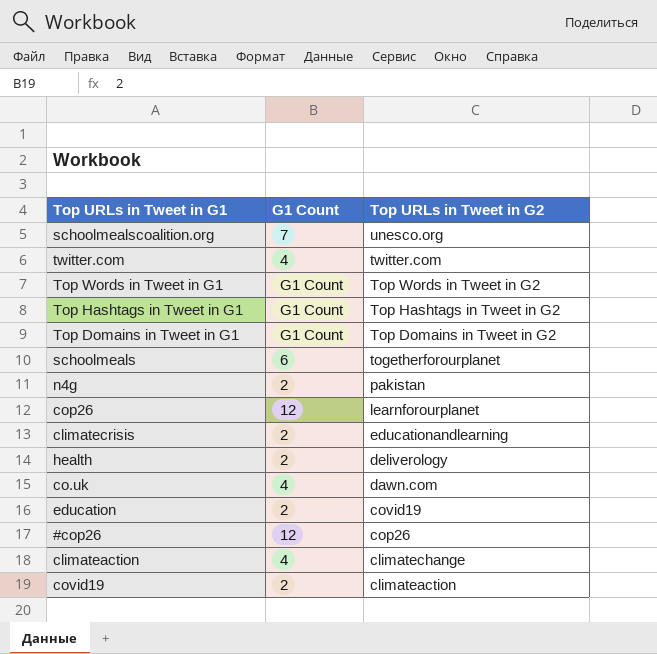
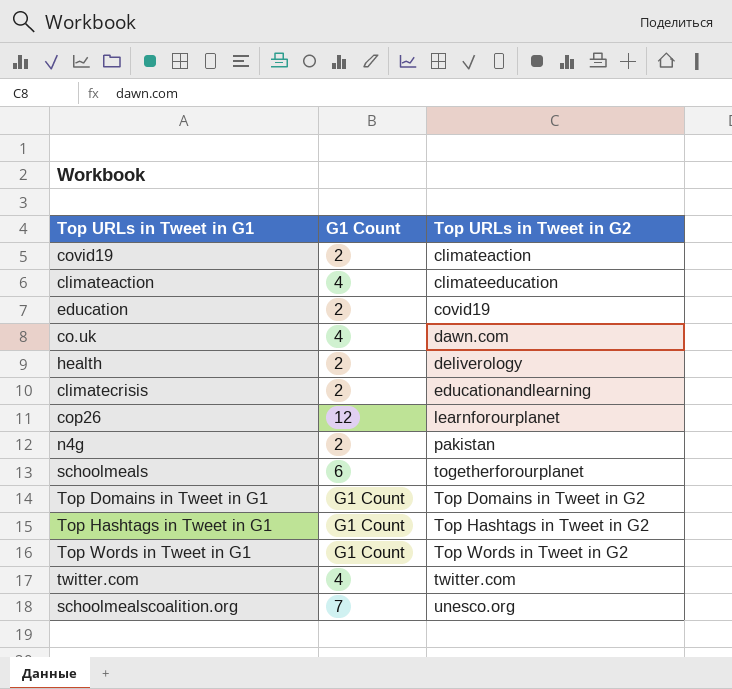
row order: Top URLs in Tweet in G2 descending -> Top URLs in Tweet in G2 ascending
row #cop26: 12 | cop26 -> none
climateaction | Top URLs in Tweet in G2: climatechange -> climateeducation

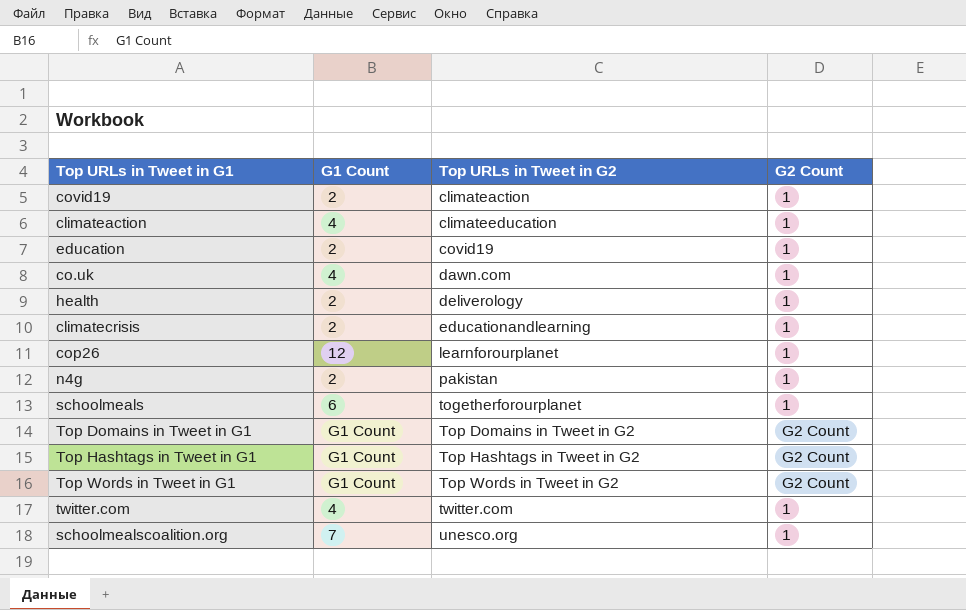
column G2 Count | position: none -> 4

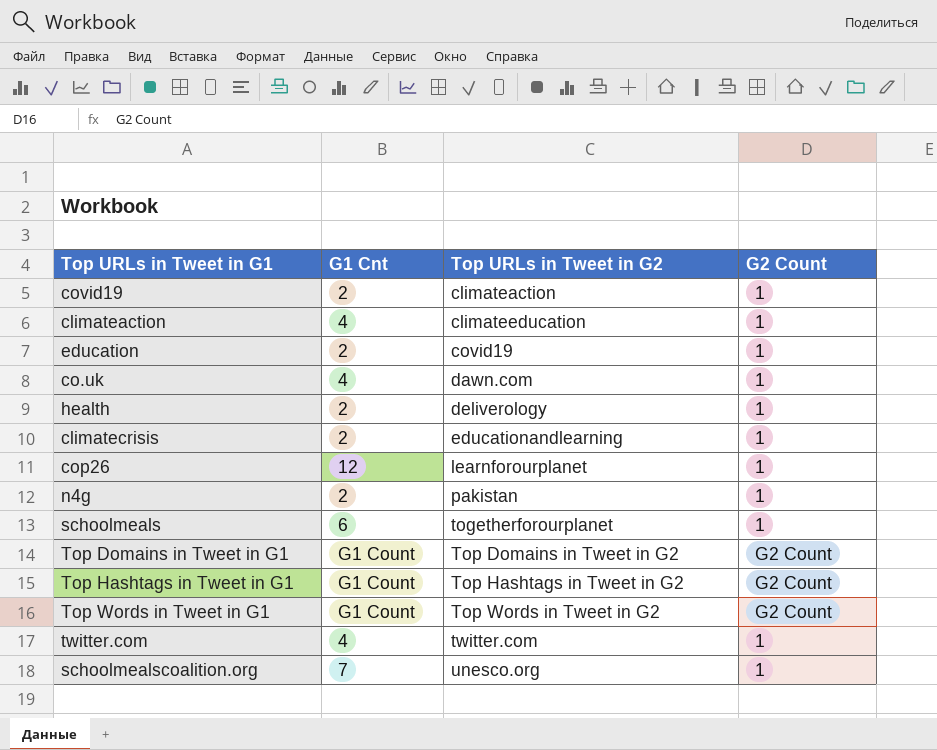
column name: G1 Count -> G1 Cnt

